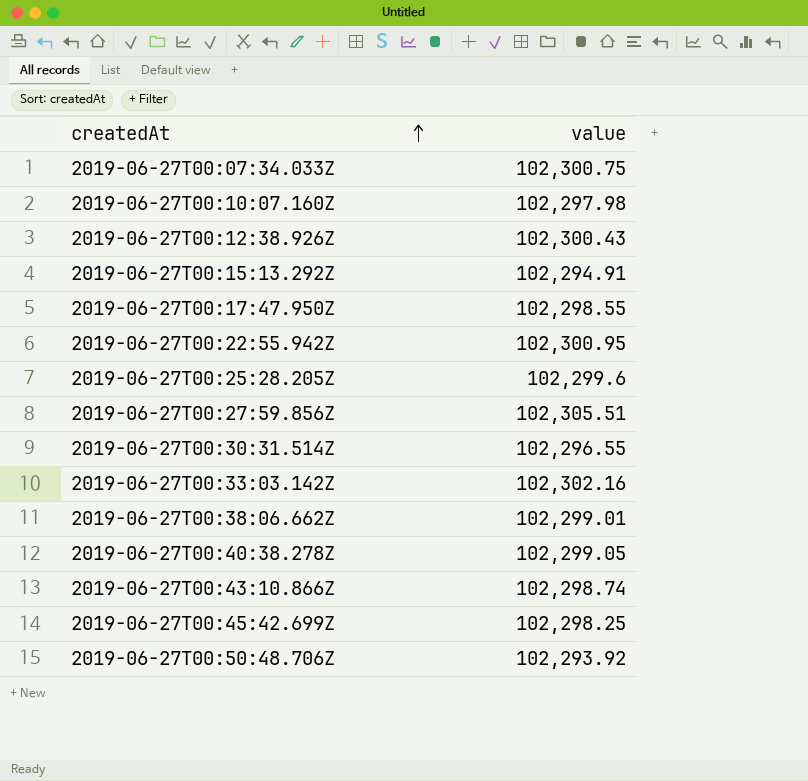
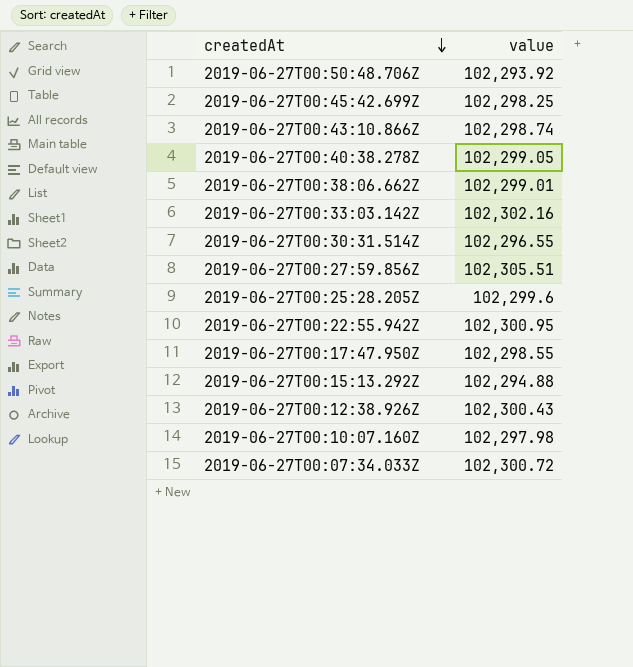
row order: createdAt ascending -> createdAt descending
2019-06-27T00:15:13.292Z | value: 102,294.91 -> 102,294.88
2019-06-27T00:07:34.033Z | value: 102,300.75 -> 102,300.72

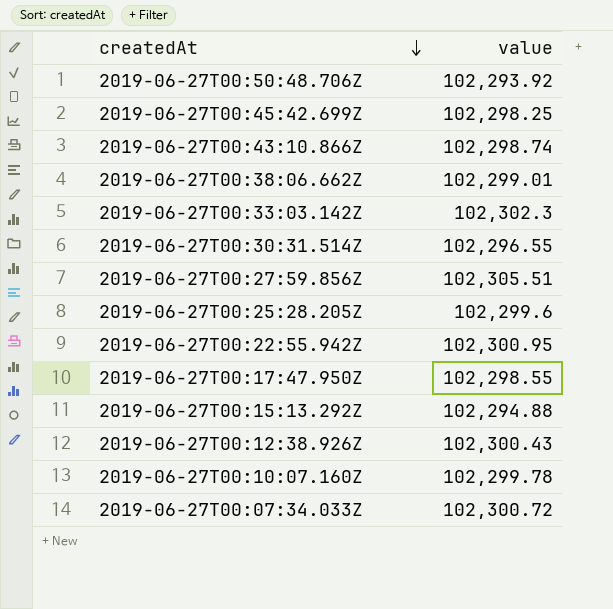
row 2019-06-27T00:40:38.278Z: 102,299.05 -> none
2019-06-27T00:33:03.142Z | value: 102,302.16 -> 102,302.3
2019-06-27T00:10:07.160Z | value: 102,297.98 -> 102,299.78

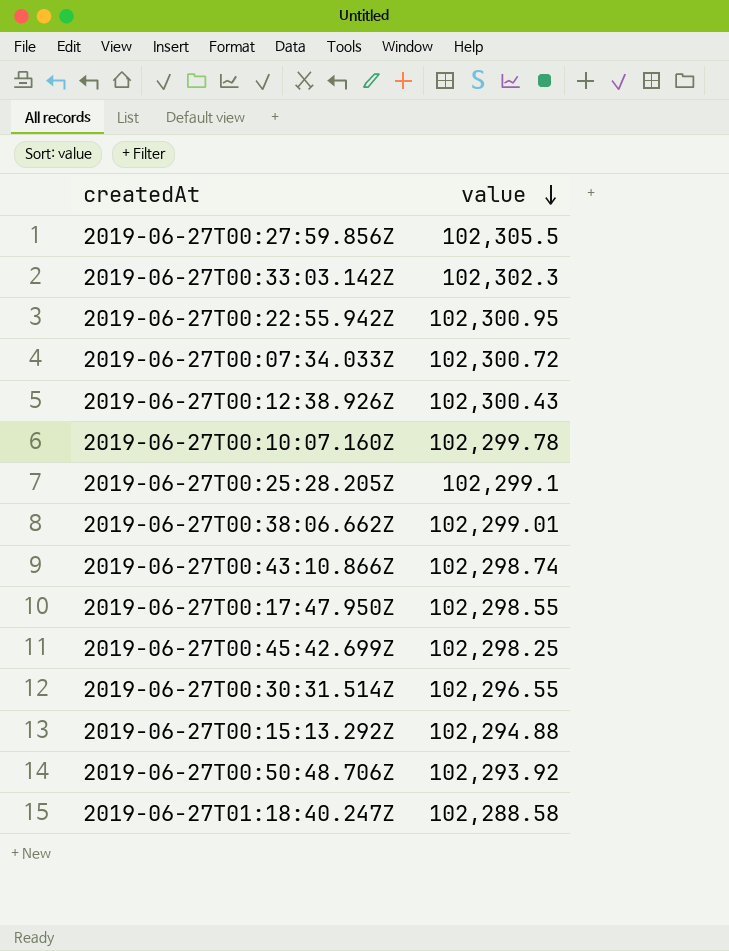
row order: createdAt descending -> value descending
2019-06-27T00:27:59.856Z | value: 102,305.51 -> 102,305.5
2019-06-27T00:25:28.205Z | value: 102,299.6 -> 102,299.1
row 2019-06-27T01:18:40.247Z: none -> 102,288.58

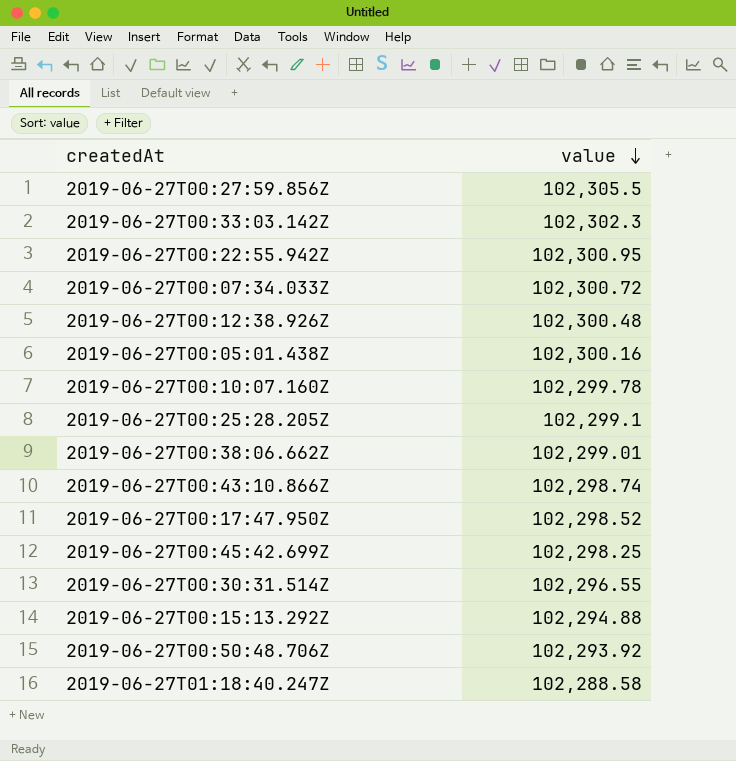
2019-06-27T00:12:38.926Z | value: 102,300.43 -> 102,300.48
row 2019-06-27T00:05:01.438Z: none -> 102,300.16
2019-06-27T00:17:47.950Z | value: 102,298.55 -> 102,298.52

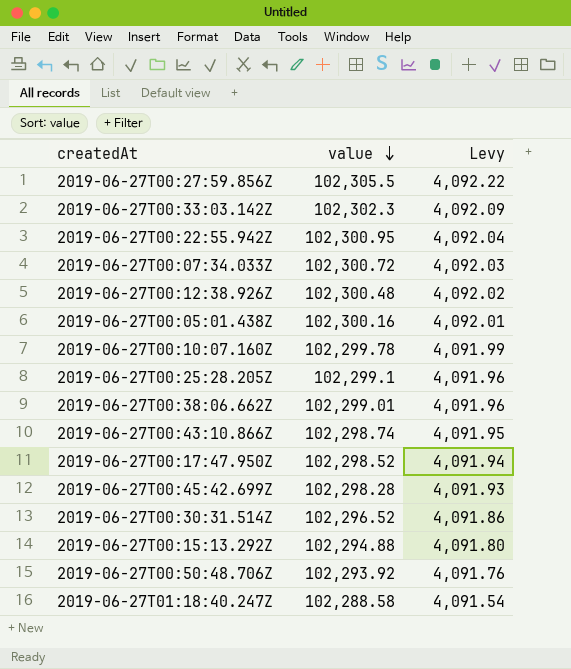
column Levy | formula: none -> [value] * 0.04
2019-06-27T00:45:42.699Z | value: 102,298.25 -> 102,298.28
2019-06-27T00:30:31.514Z | value: 102,296.55 -> 102,296.52

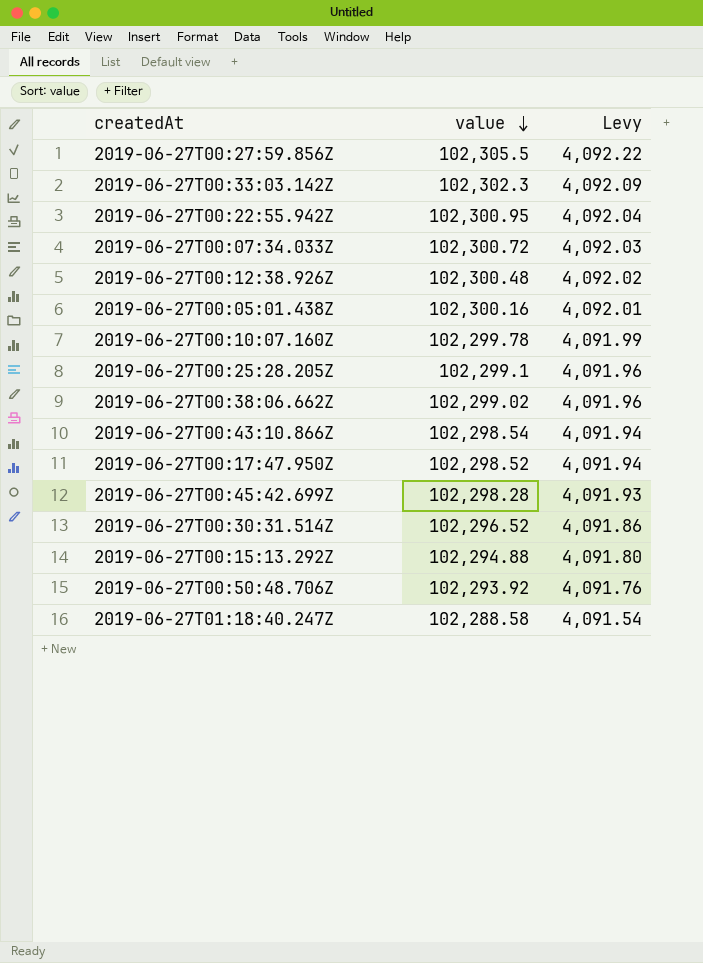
2019-06-27T00:38:06.662Z | value: 102,299.01 -> 102,299.02
2019-06-27T00:43:10.866Z | value: 102,298.74 -> 102,298.54
2019-06-27T00:43:10.866Z | Levy: 4,091.95 -> 4,091.94

